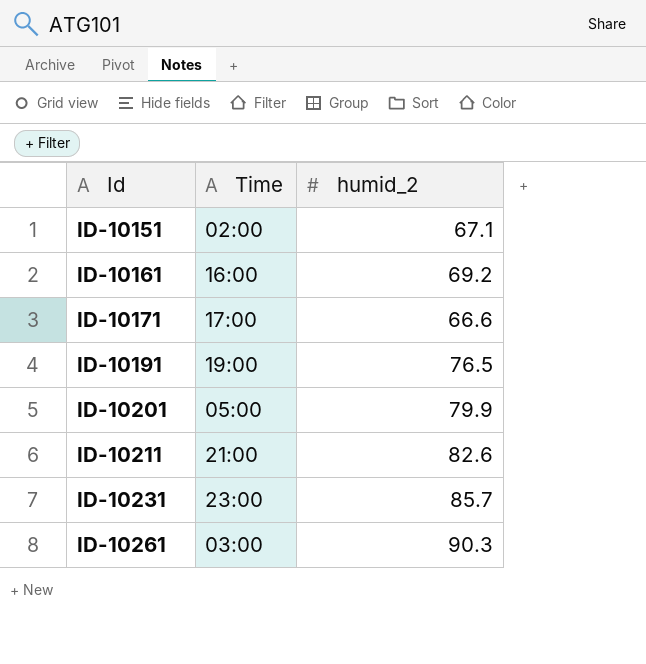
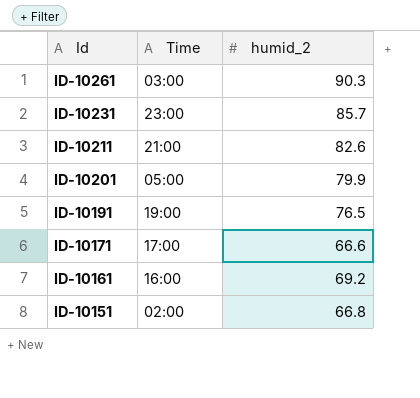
row order: Id ascending -> Id descending
ID-10151 | humid_2: 67.1 -> 66.8

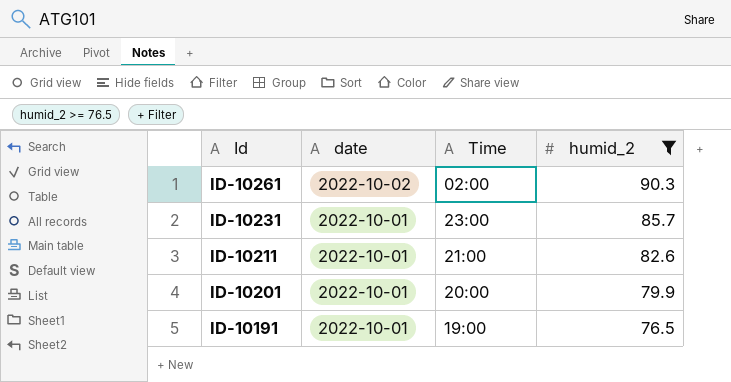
filter: none -> humid_2 >= 76.5
column date | position: none -> 2
ID-10261 | Time: 03:00 -> 02:00
ID-10201 | Time: 05:00 -> 20:00

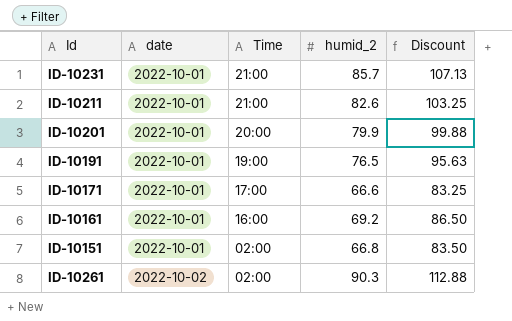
filter: humid_2 >= 76.5 -> none
row order: Id descending -> date ascending
column Discount | formula: none -> [humid_2] * 1.25
ID-10231 | Time: 23:00 -> 21:00

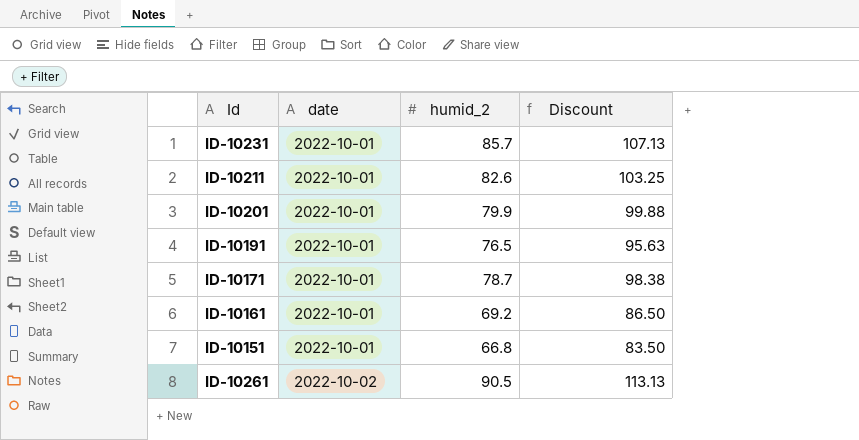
column Time | position: 3 -> none
ID-10171 | humid_2: 66.6 -> 78.7
ID-10171 | Discount: 83.25 -> 98.38
ID-10261 | humid_2: 90.3 -> 90.5
ID-10261 | Discount: 112.88 -> 113.13

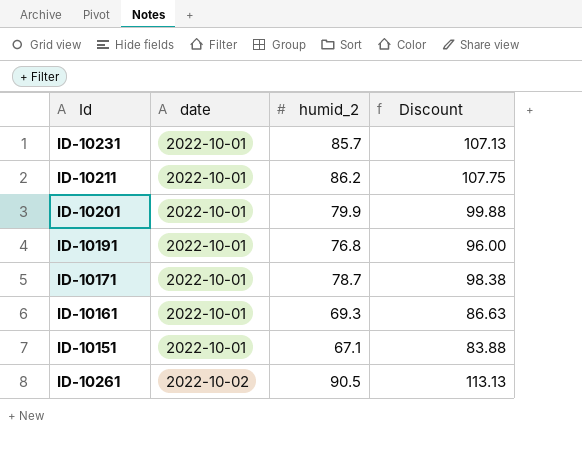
ID-10211 | humid_2: 82.6 -> 86.2
ID-10211 | Discount: 103.25 -> 107.75
ID-10191 | humid_2: 76.5 -> 76.8
ID-10191 | Discount: 95.63 -> 96.00
ID-10161 | humid_2: 69.2 -> 69.3
ID-10161 | Discount: 86.50 -> 86.63
ID-10151 | humid_2: 66.8 -> 67.1
ID-10151 | Discount: 83.50 -> 83.88

